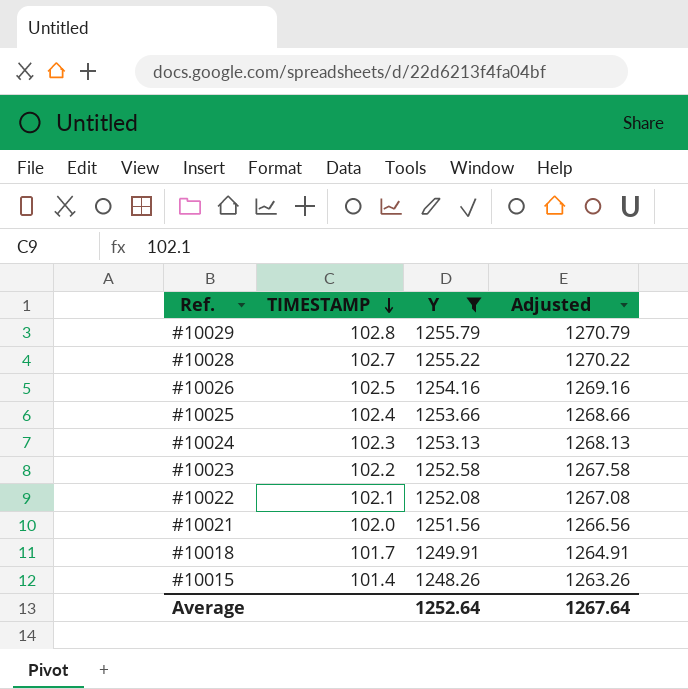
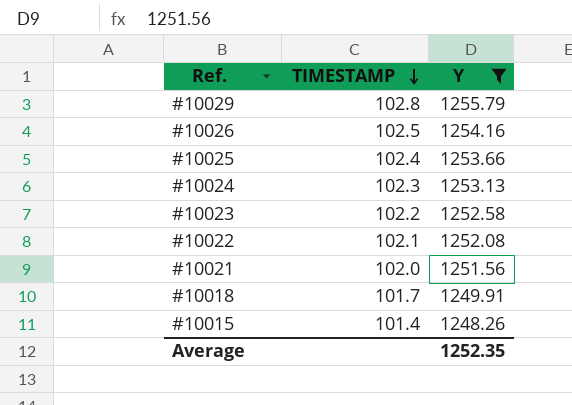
column Adjusted | formula: [Y] + 15 -> none
row #10028: 102.7 | 1255.22 | 1270.22 -> none
Average | Y: 1252.64 -> 1252.35

